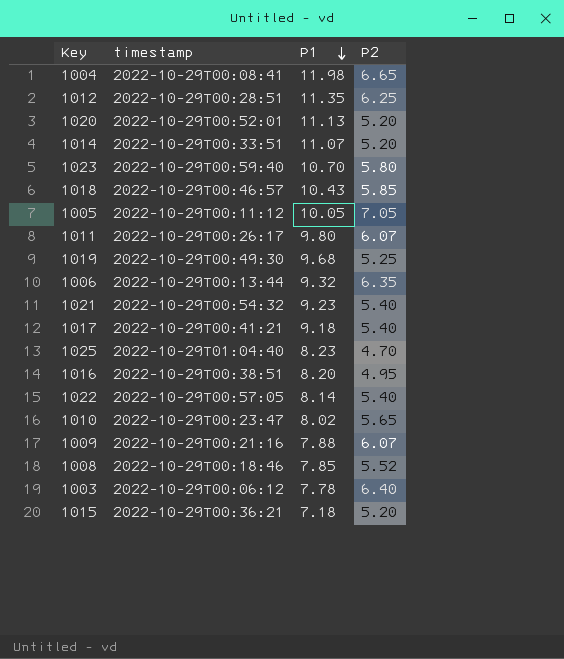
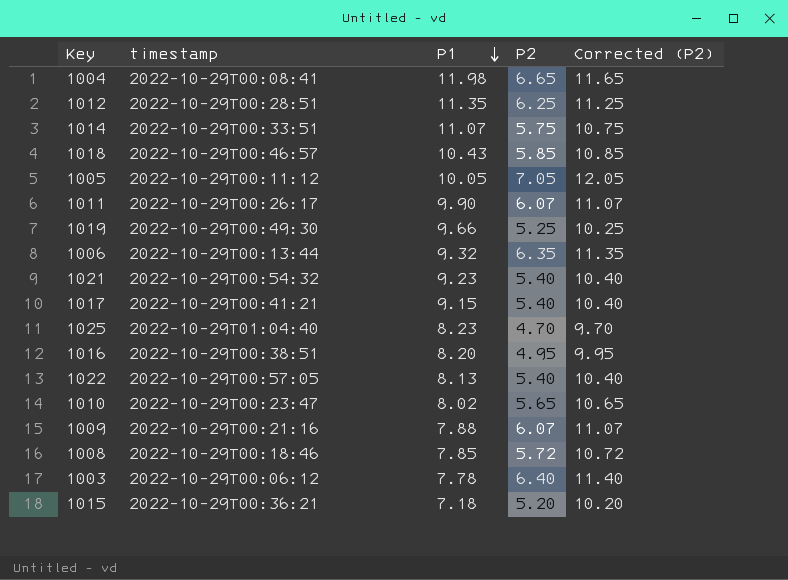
column Corrected (P2) | formula: none -> [P2] + 5
row 1020: 2022-10-29T00:52:01 | 11.13 | 5.20 -> none
row 1023: 2022-10-29T00:59:40 | 10.70 | 5.80 -> none
1014 | P2: 5.20 -> 5.75
1011 | P1: 9.80 -> 9.90
1019 | P1: 9.68 -> 9.66
1017 | P1: 9.18 -> 9.15
1022 | P1: 8.14 -> 8.13
1008 | P2: 5.52 -> 5.72

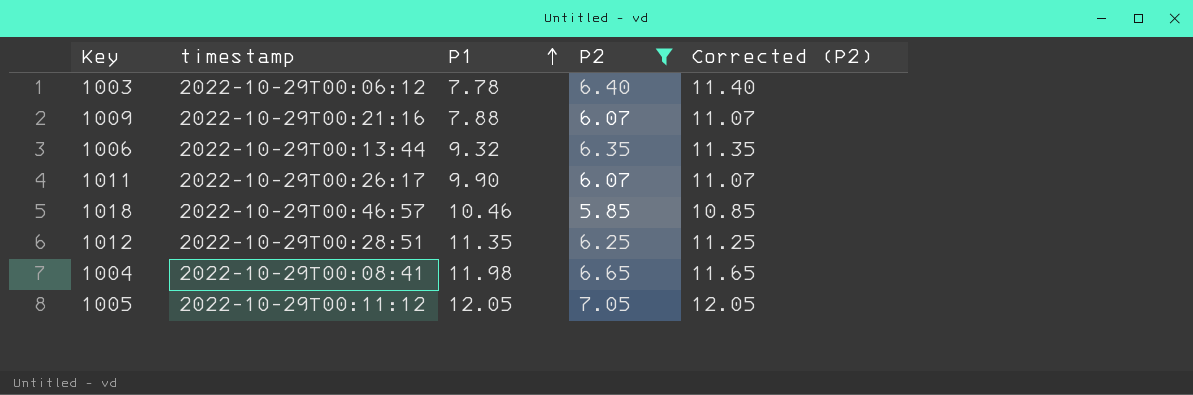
filter: none -> P2 >= 5.85
row order: P1 descending -> P1 ascending
1018 | P1: 10.43 -> 10.46
1005 | P1: 10.05 -> 12.05

